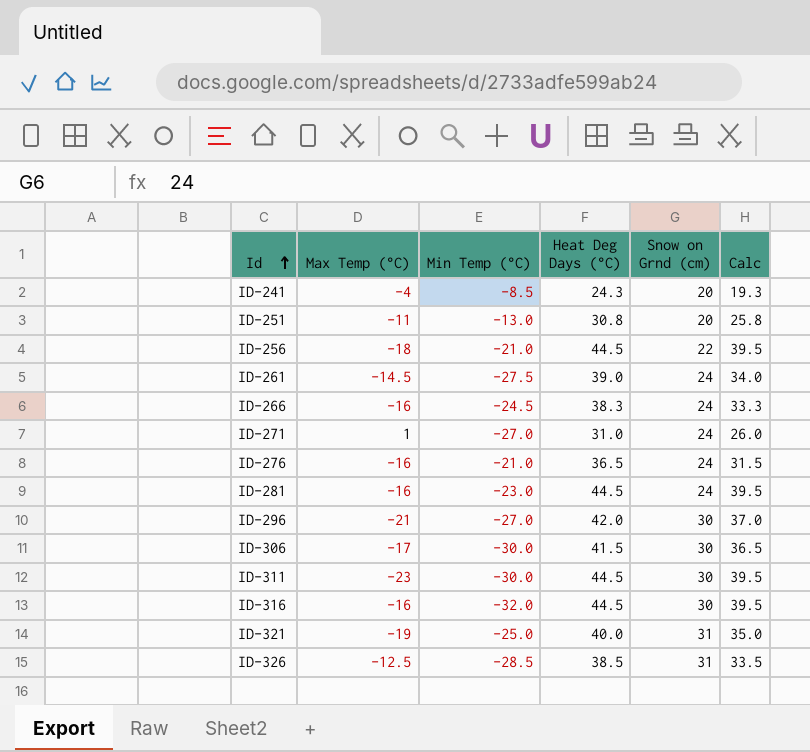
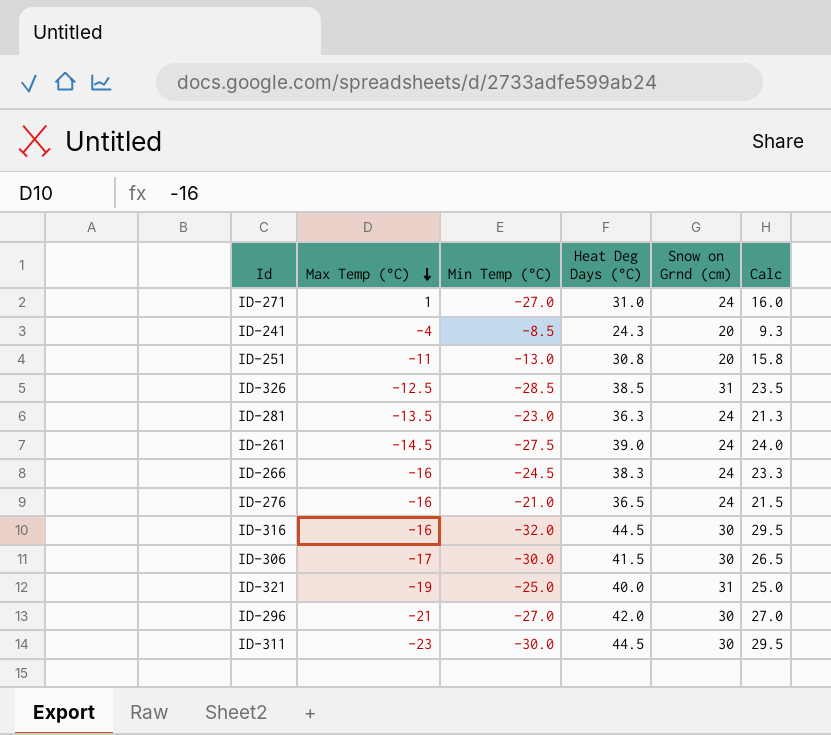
row order: Id ascending -> Max Temp (°C) descending
column Calc | formula: [Heat Deg Days (°C)] - 5 -> [Heat Deg Days (°C)] - 15
row ID-256: -18 | -21.0 | 44.5 | 22 | 39.5 -> none
ID-281 | Max Temp (°C): -16 -> -13.5
ID-281 | Heat Deg Days (°C): 44.5 -> 36.3

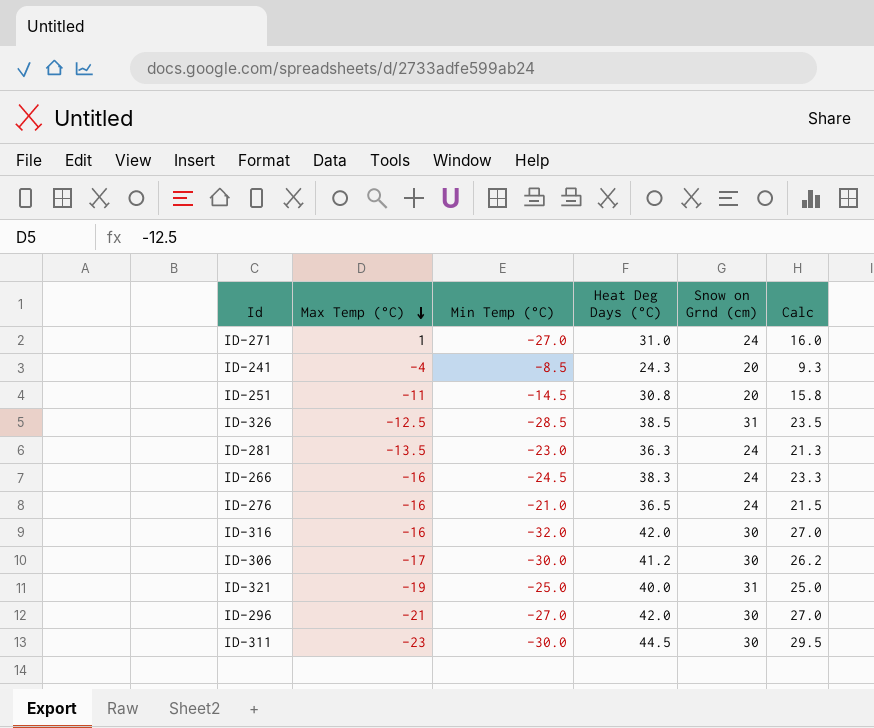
row ID-261: -14.5 | -27.5 | 39.0 | 24 | 24.0 -> none
ID-251 | Min Temp (°C): -13.0 -> -14.5
ID-316 | Heat Deg Days (°C): 44.5 -> 42.0
ID-316 | Calc: 29.5 -> 27.0
ID-306 | Heat Deg Days (°C): 41.5 -> 41.2
ID-306 | Calc: 26.5 -> 26.2

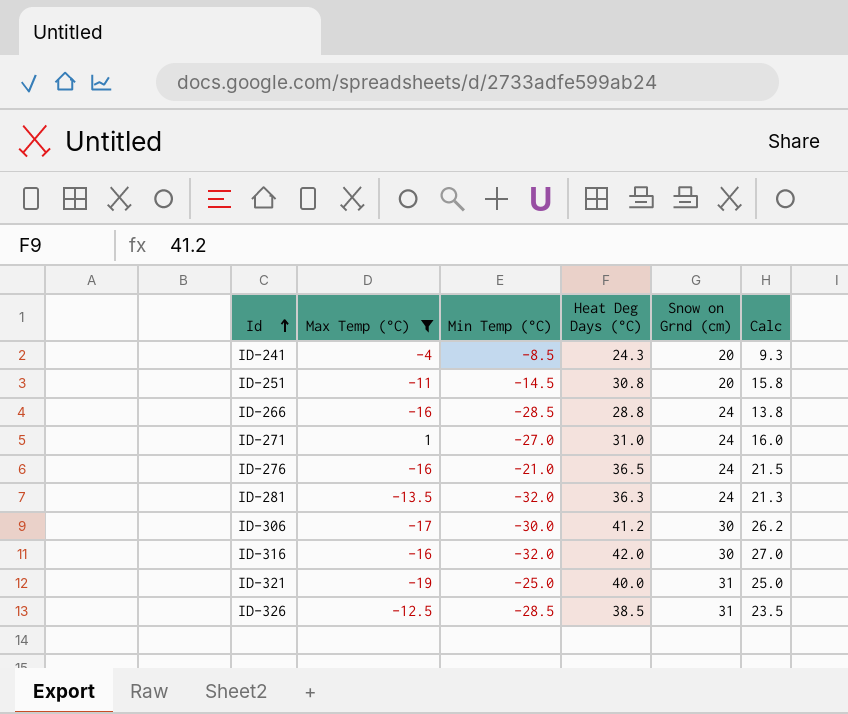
filter: none -> Max Temp (°C) >= -19
row order: Max Temp (°C) descending -> Id ascending
ID-266 | Min Temp (°C): -24.5 -> -28.5
ID-266 | Heat Deg Days (°C): 38.3 -> 28.8
ID-266 | Calc: 23.3 -> 13.8
ID-281 | Min Temp (°C): -23.0 -> -32.0

